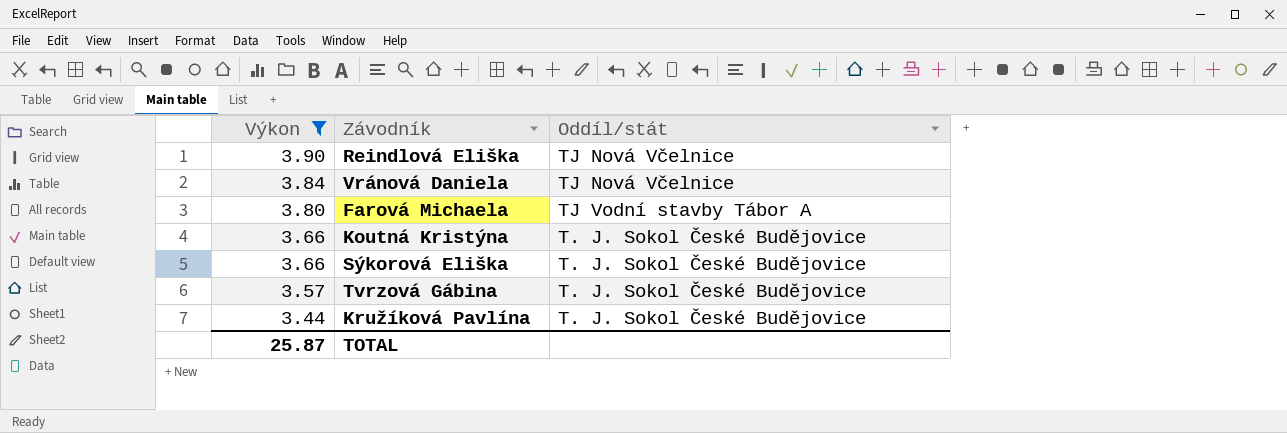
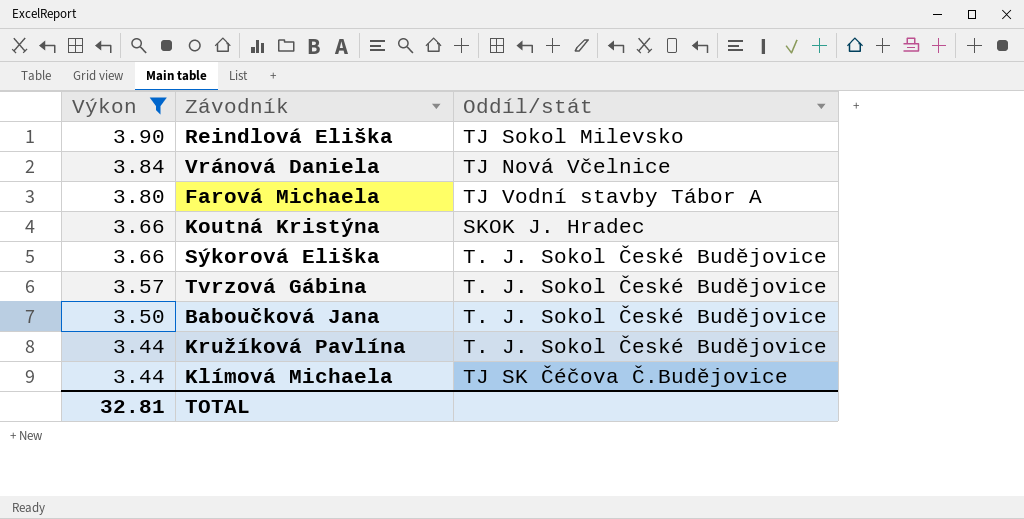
Reindlová Eliška | Oddíl/stát: TJ Nová Včelnice -> TJ Sokol Milevsko
Koutná Kristýna | Oddíl/stát: T. J. Sokol České Budějovice -> SKOK J. Hradec
row Baboučková Jana: none -> 3.50 | T. J. Sokol České Budějovice
row Klímová Michaela: none -> 3.44 | TJ SK Čéčova Č.Budějovice
TOTAL | Výkon: 25.87 -> 32.81

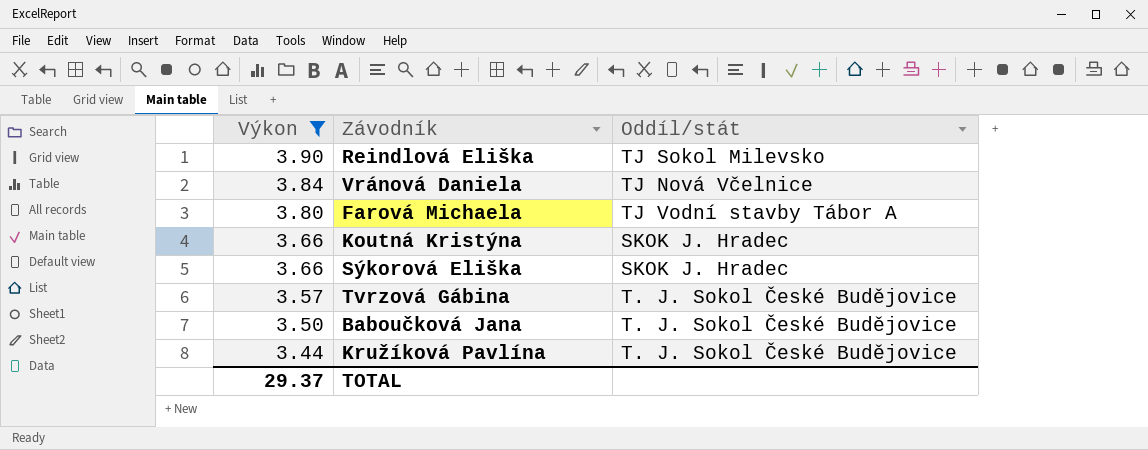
row Klímová Michaela: 3.44 | TJ SK Čéčova Č.Budějovice -> none
Sýkorová Eliška | Oddíl/stát: T. J. Sokol České Budějovice -> SKOK J. Hradec
TOTAL | Výkon: 32.81 -> 29.37

